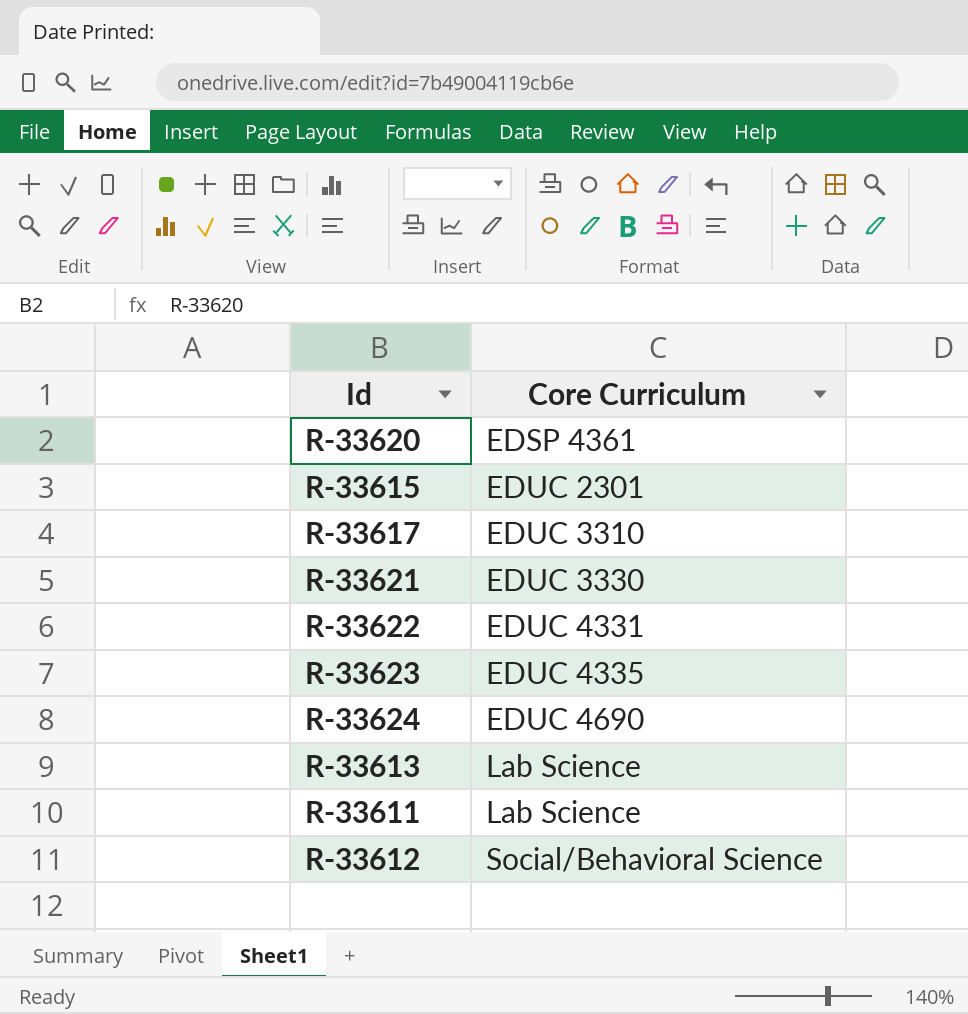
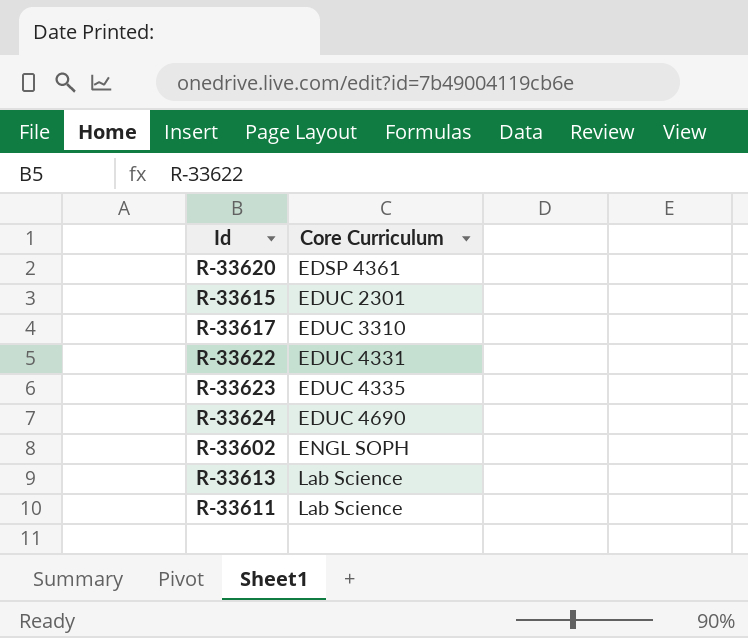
row R-33621: EDUC 3330 -> none
row R-33612: Social/Behavioral Science -> none
row R-33602: none -> ENGL SOPH

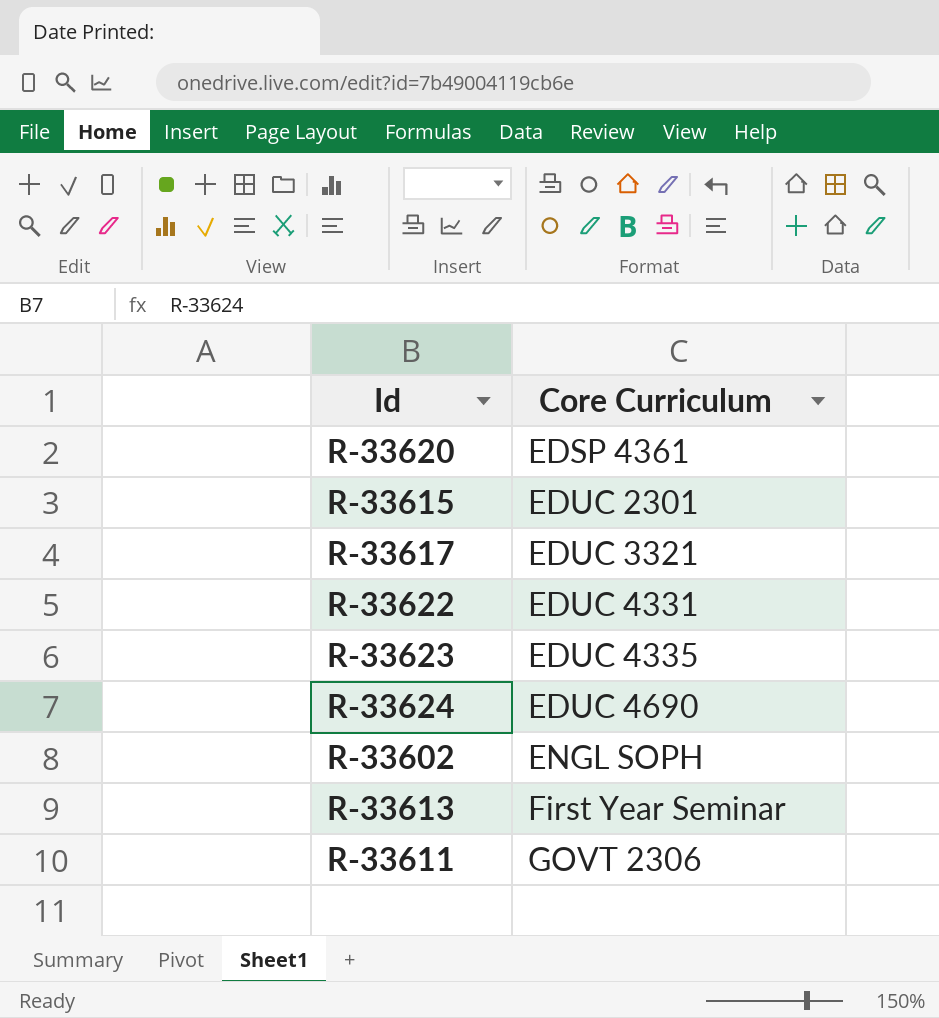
R-33617 | Core Curriculum: EDUC 3310 -> EDUC 3321
R-33613 | Core Curriculum: Lab Science -> First Year Seminar
R-33611 | Core Curriculum: Lab Science -> GOVT 2306

